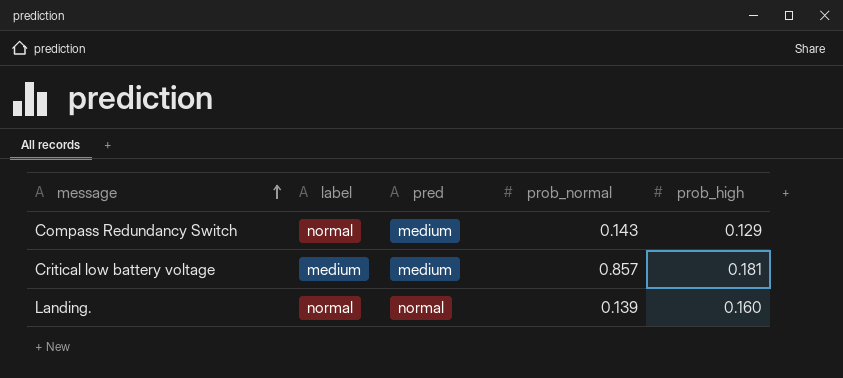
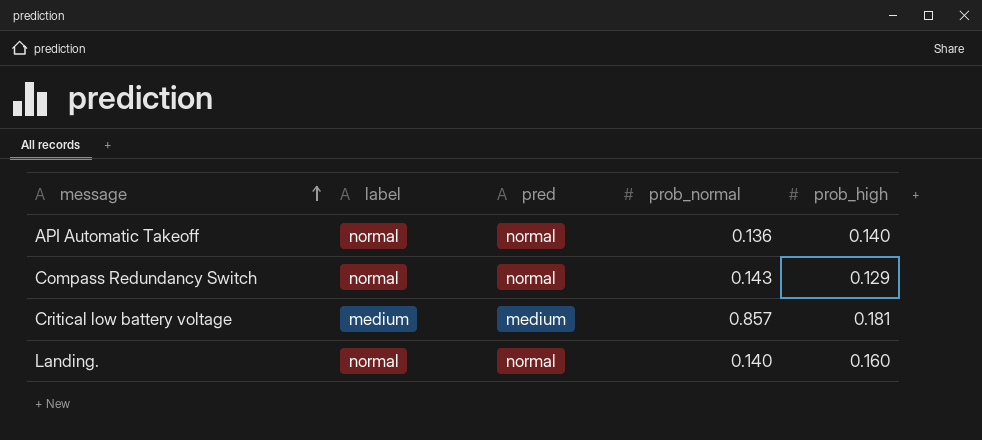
row API Automatic Takeoff: none -> normal | normal | 0.136 | 0.140
Compass Redundancy Switch | pred: medium -> normal
Landing. | prob_normal: 0.139 -> 0.140

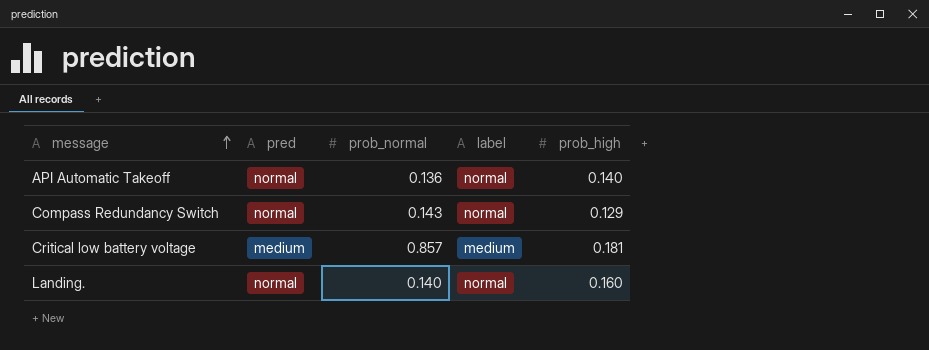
column label | position: 2 -> 4

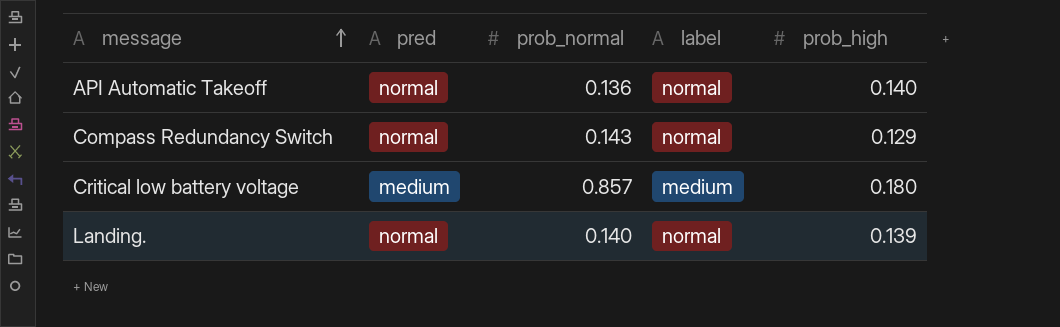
Critical low battery voltage | prob_high: 0.181 -> 0.180
Landing. | prob_high: 0.160 -> 0.139

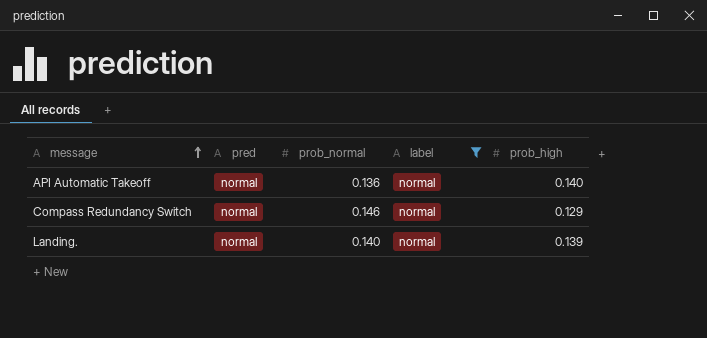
filter: none -> label = normal
Compass Redundancy Switch | prob_normal: 0.143 -> 0.146

